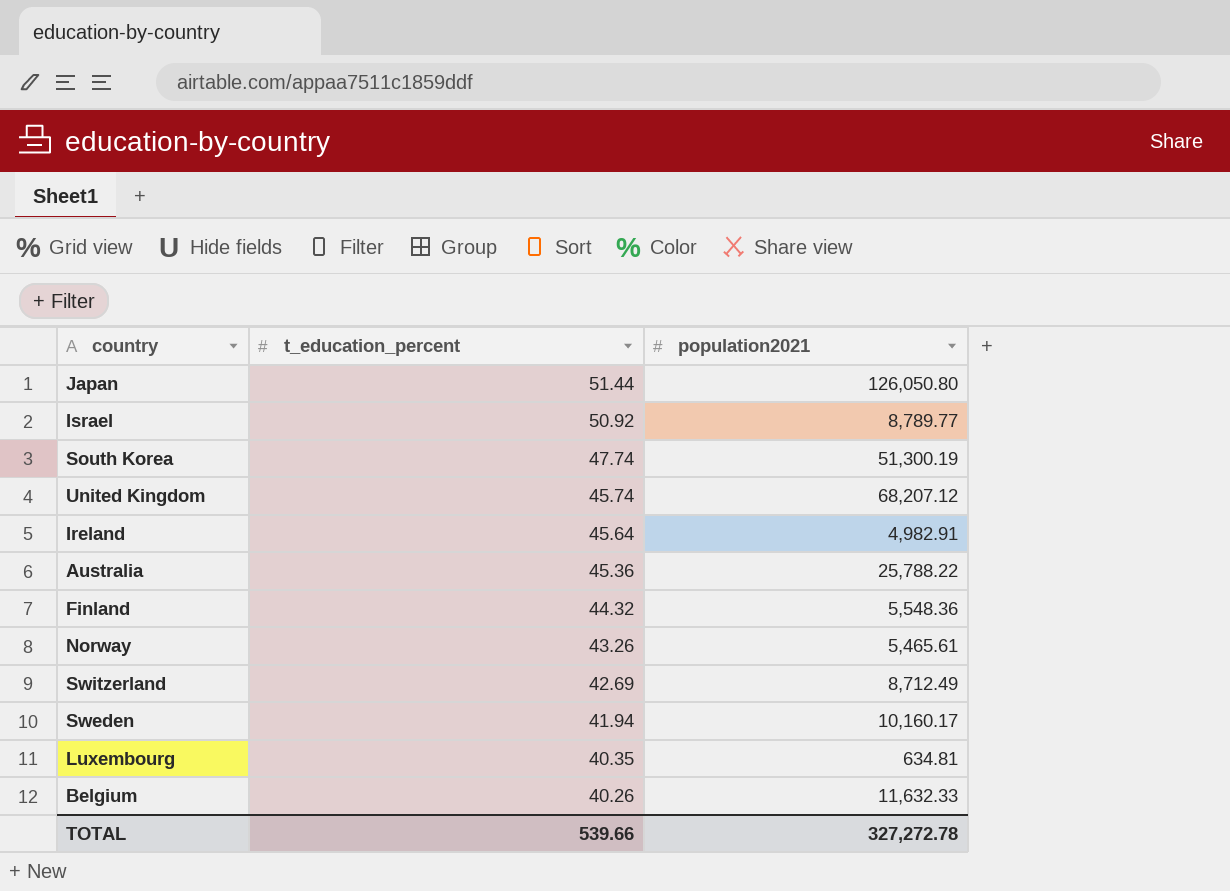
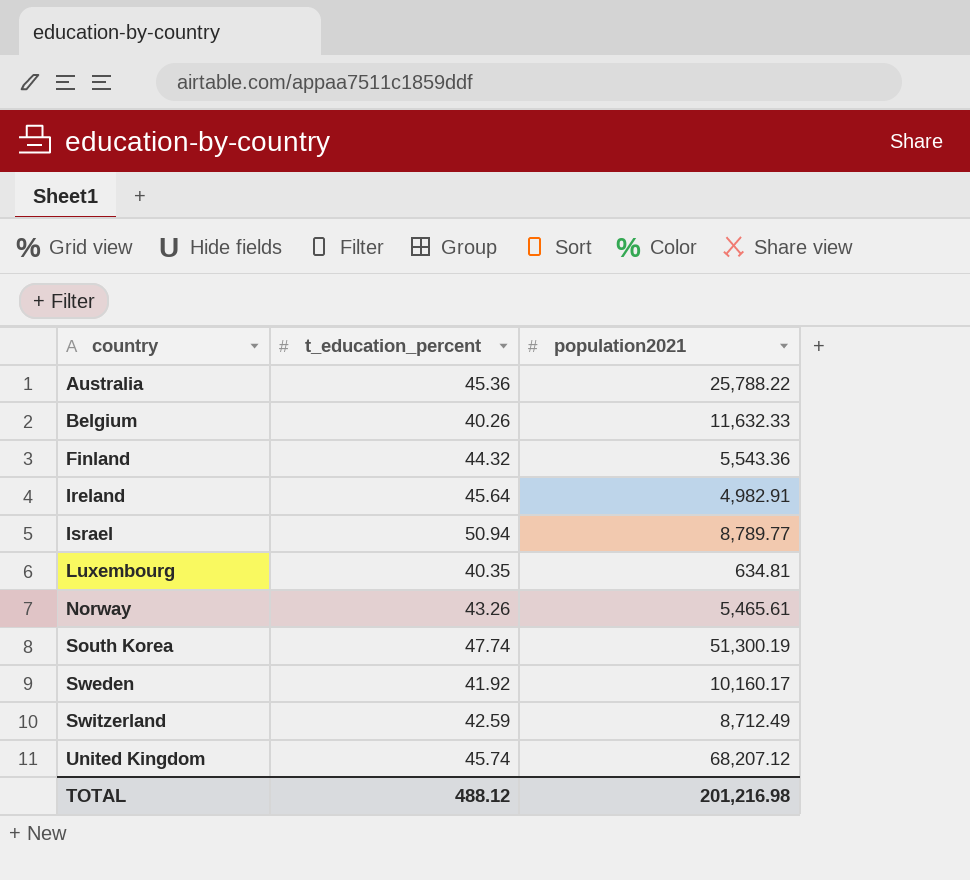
row order: t_education_percent descending -> country ascending
row Japan: 51.44 | 126,050.80 -> none
Finland | population2021: 5,548.36 -> 5,543.36
Israel | t_education_percent: 50.92 -> 50.94
Sweden | t_education_percent: 41.94 -> 41.92
Switzerland | t_education_percent: 42.69 -> 42.59
TOTAL | t_education_percent: 539.66 -> 488.12
TOTAL | population2021: 327,272.78 -> 201,216.98

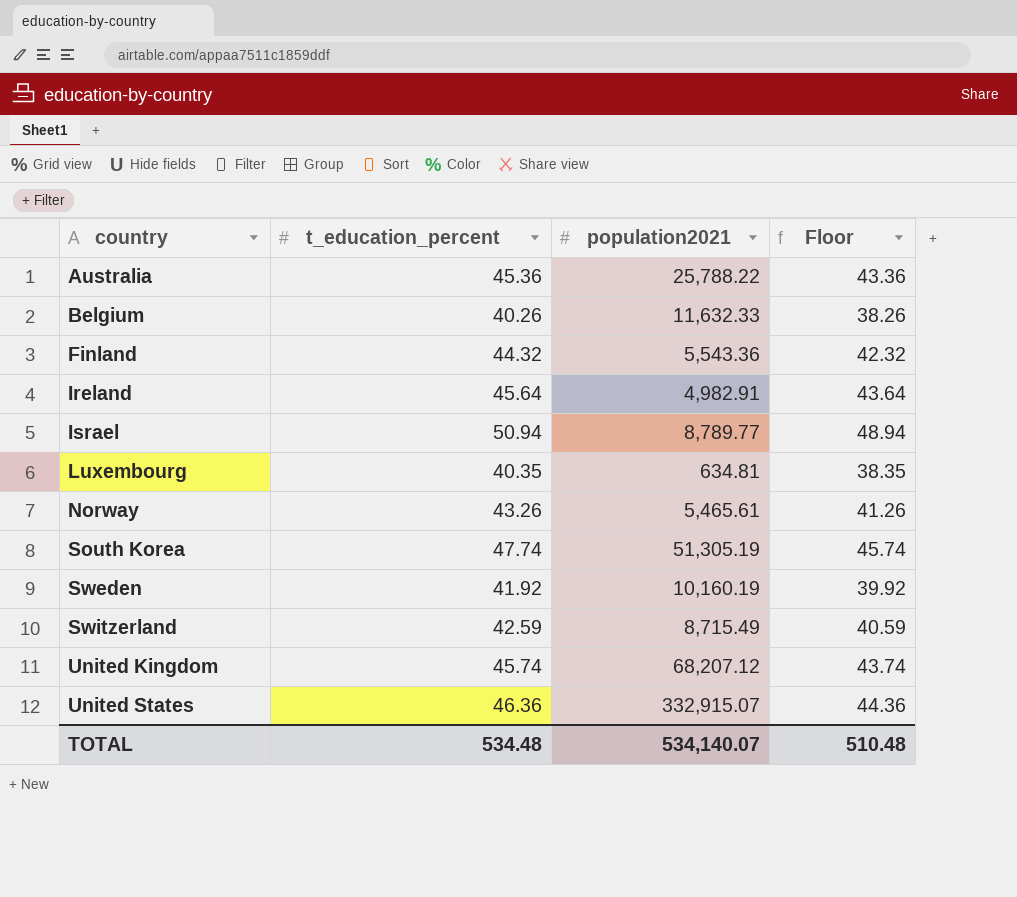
column Floor | formula: none -> [t_education_percent] - 2
South Korea | population2021: 51,300.19 -> 51,305.19
Sweden | population2021: 10,160.17 -> 10,160.19
Switzerland | population2021: 8,712.49 -> 8,715.49
row United States: none -> 46.36 | 332,915.07 | 44.36
TOTAL | t_education_percent: 488.12 -> 534.48
TOTAL | population2021: 201,216.98 -> 534,140.07

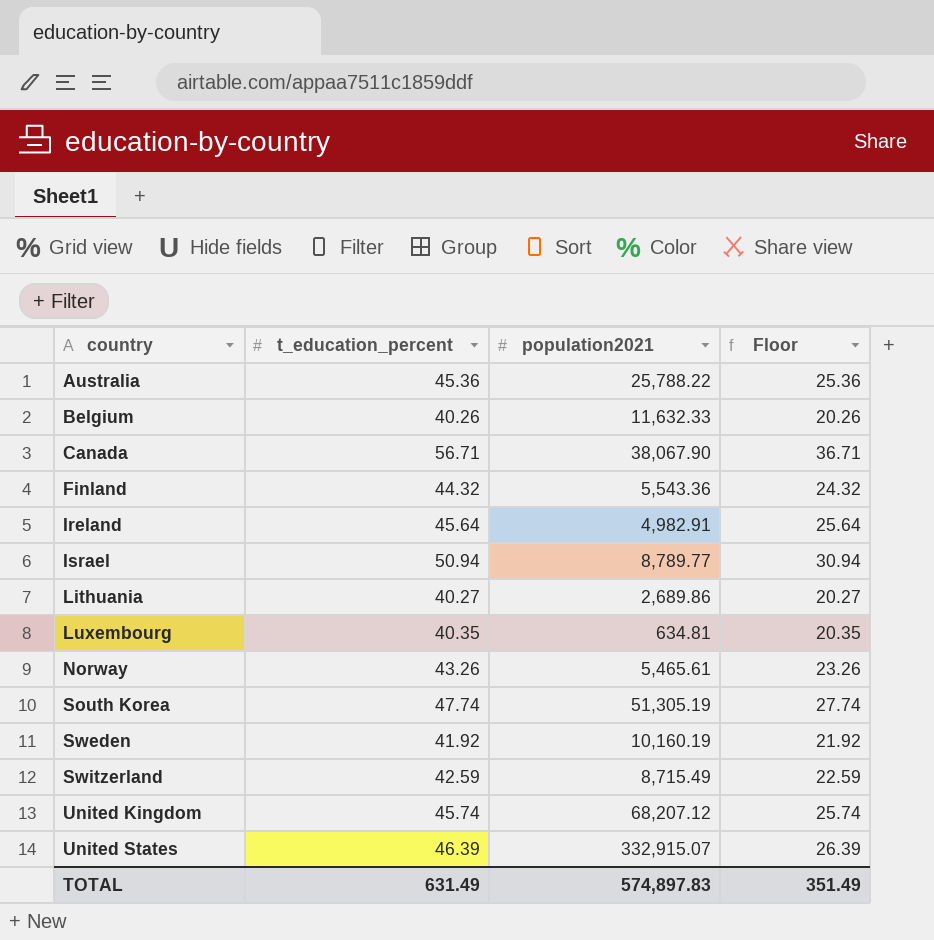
column Floor | formula: [t_education_percent] - 2 -> [t_education_percent] - 20
row Canada: none -> 56.71 | 38,067.90 | 36.71
row Lithuania: none -> 40.27 | 2,689.86 | 20.27
United States | t_education_percent: 46.36 -> 46.39
TOTAL | t_education_percent: 534.48 -> 631.49
TOTAL | population2021: 534,140.07 -> 574,897.83
TOTAL | Floor: 510.48 -> 351.49

